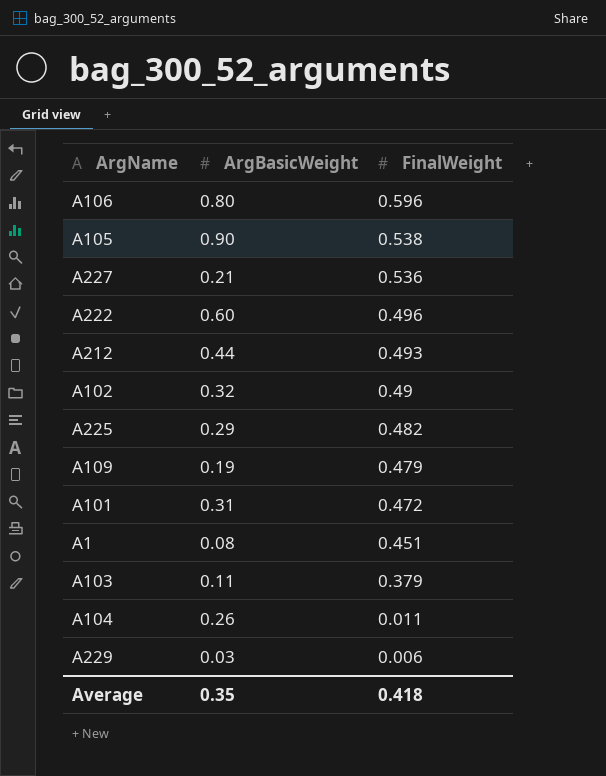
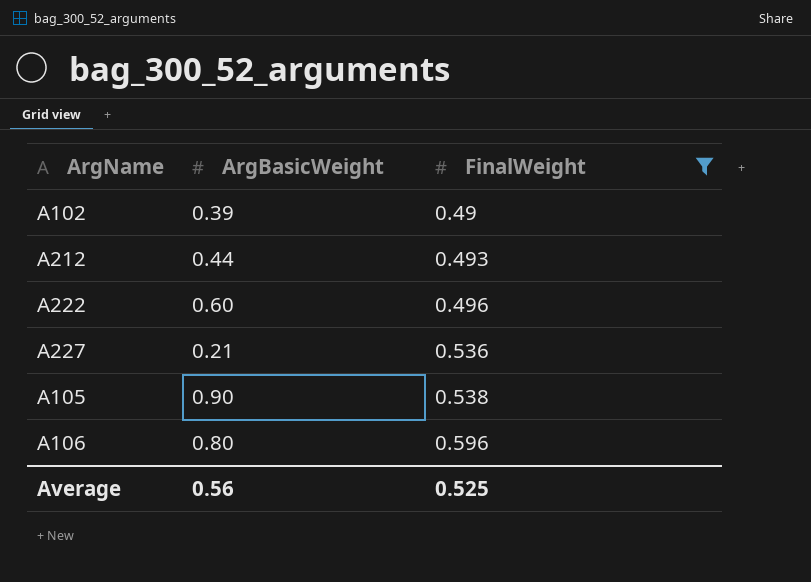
filter: none -> FinalWeight >= 0.49
row order: FinalWeight descending -> FinalWeight ascending
A102 | ArgBasicWeight: 0.32 -> 0.39
Average | ArgBasicWeight: 0.35 -> 0.56
Average | FinalWeight: 0.418 -> 0.525

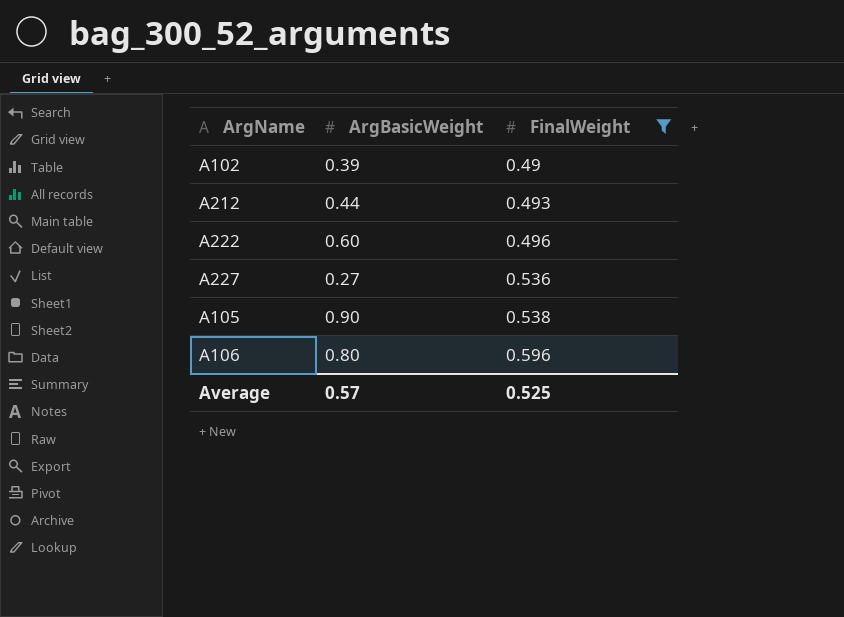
A227 | ArgBasicWeight: 0.21 -> 0.27
Average | ArgBasicWeight: 0.56 -> 0.57

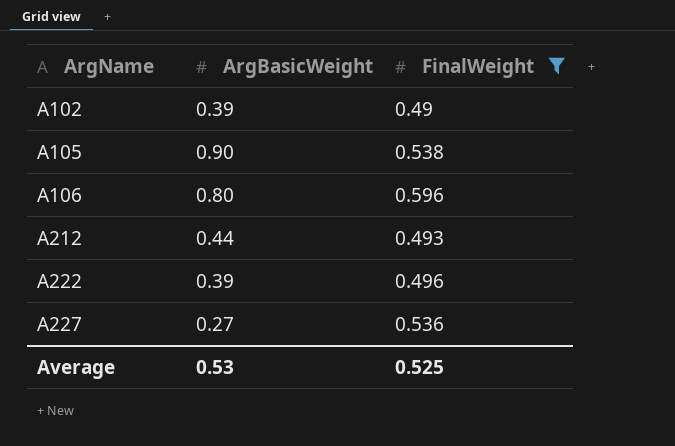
row order: FinalWeight ascending -> ArgName ascending
A222 | ArgBasicWeight: 0.60 -> 0.39
Average | ArgBasicWeight: 0.57 -> 0.53

